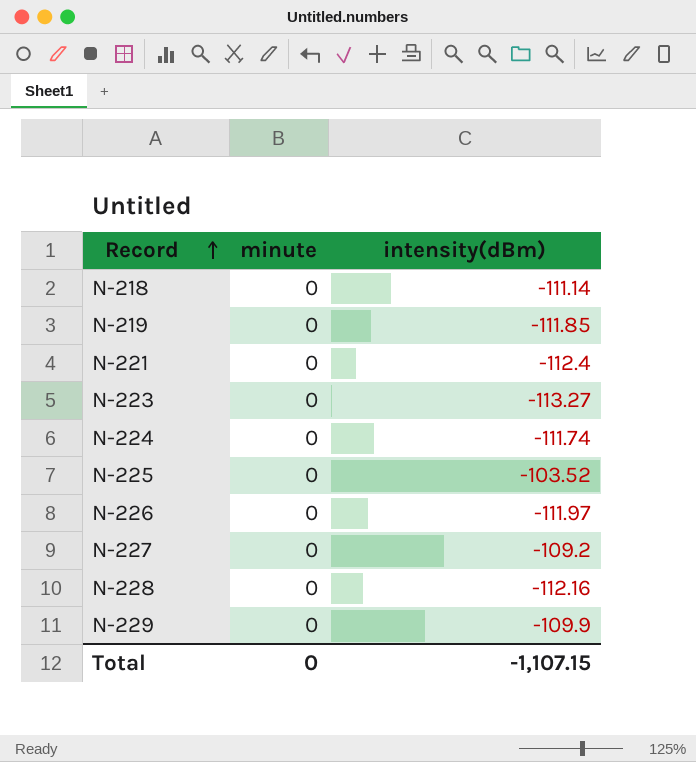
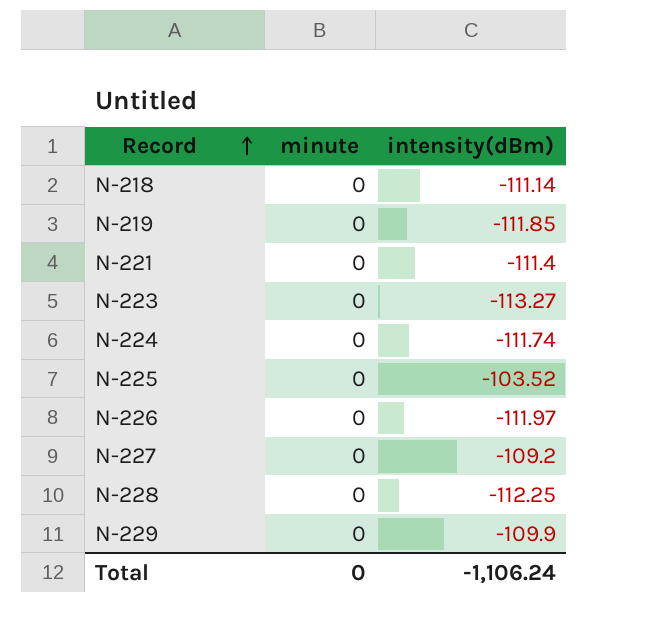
N-221 | intensity(dBm): -112.4 -> -111.4
N-228 | intensity(dBm): -112.16 -> -112.25
Total | intensity(dBm): -1,107.15 -> -1,106.24

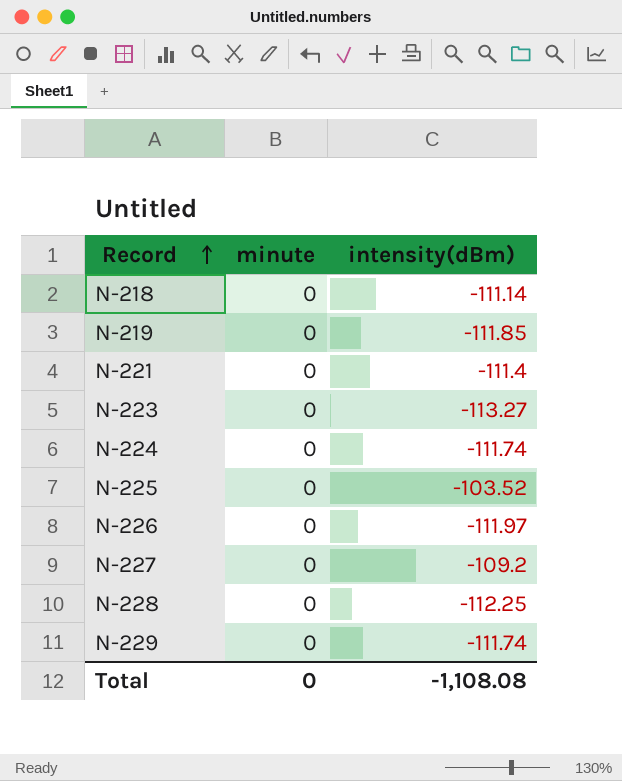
N-229 | intensity(dBm): -109.9 -> -111.74
Total | intensity(dBm): -1,106.24 -> -1,108.08

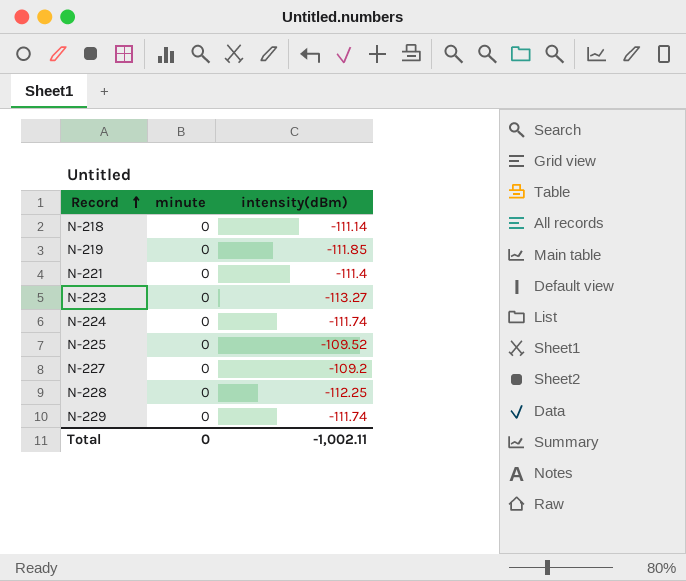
row N-226: 0 | -111.97 -> none
N-225 | intensity(dBm): -103.52 -> -109.52
Total | intensity(dBm): -1,108.08 -> -1,002.11

